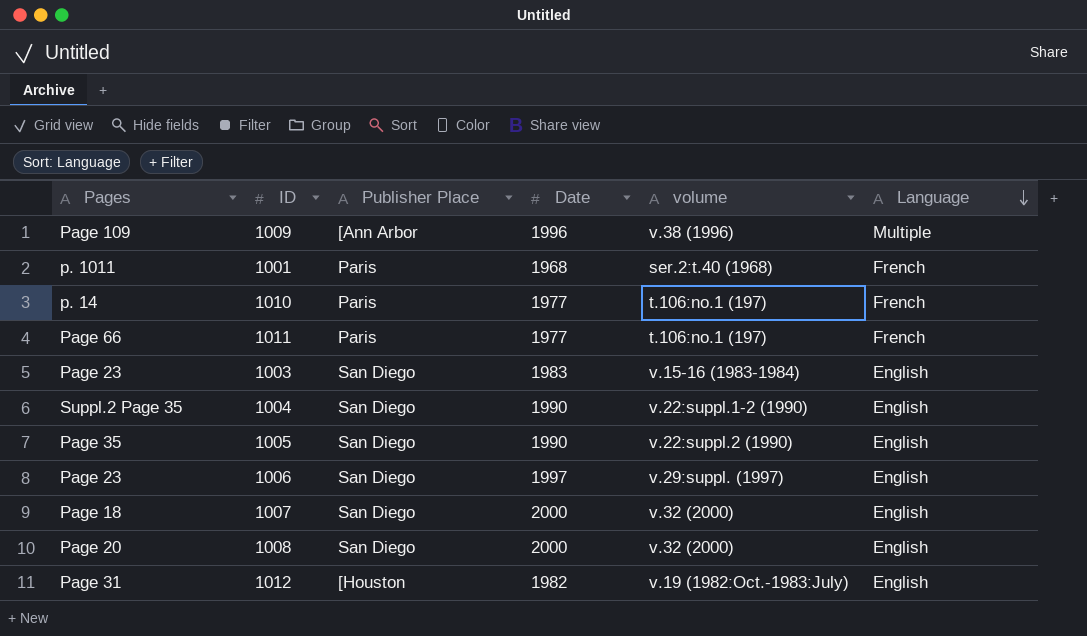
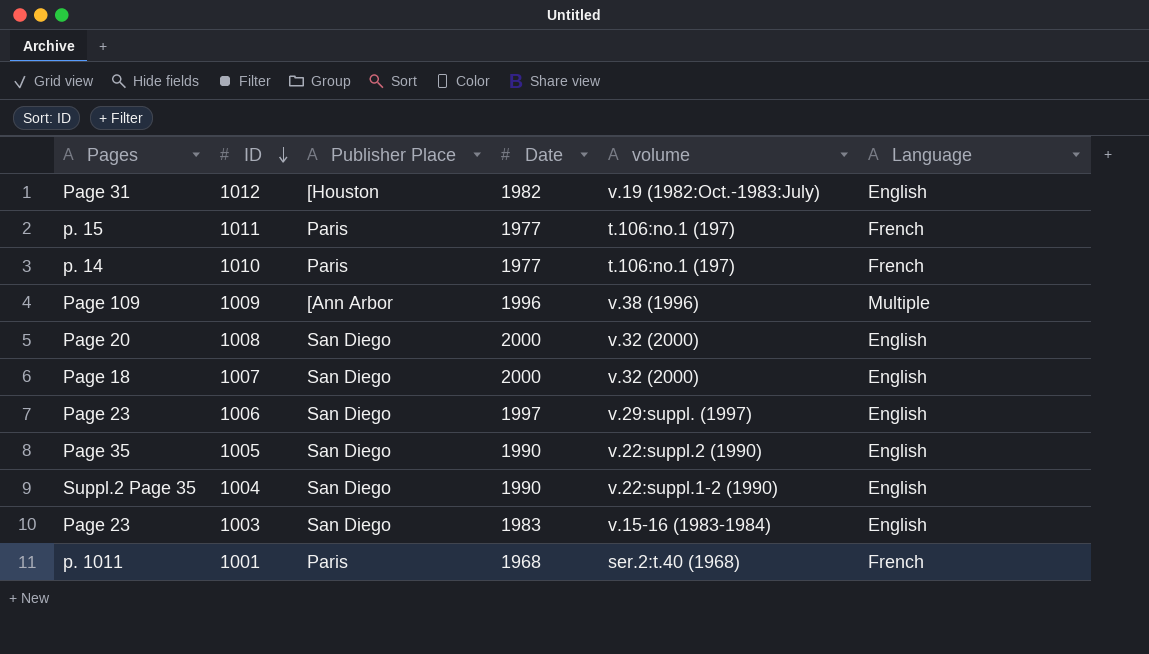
row order: Language descending -> ID descending
1011 | Pages: Page 66 -> p. 15

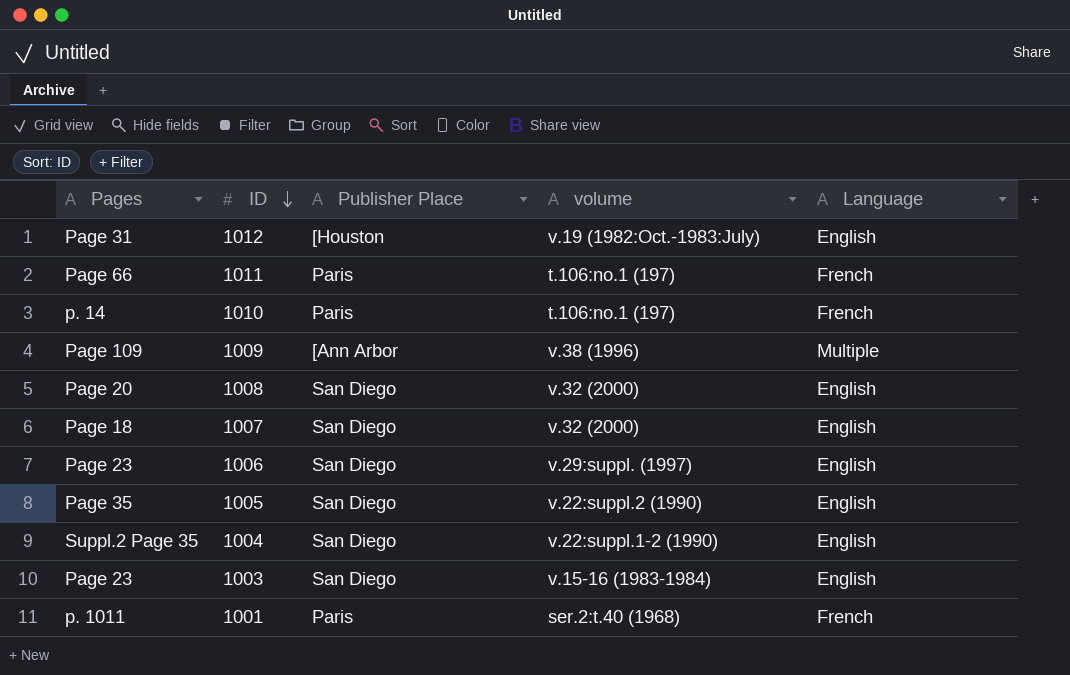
column Date | position: 4 -> none
1011 | Pages: p. 15 -> Page 66

